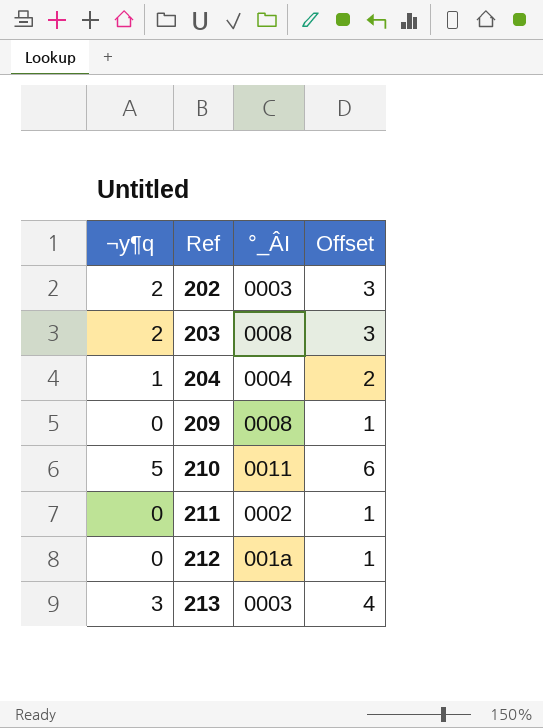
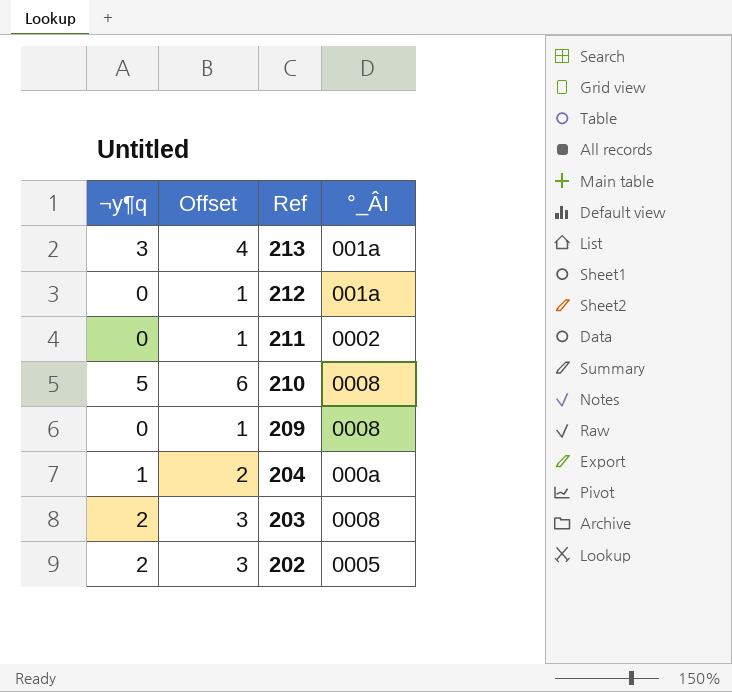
row order: Ref ascending -> Ref descending
column Offset | position: 4 -> 2
213 | °_ÂI: 0003 -> 001a
210 | °_ÂI: 0011 -> 0008
204 | °_ÂI: 0004 -> 000a
202 | °_ÂI: 0003 -> 0005

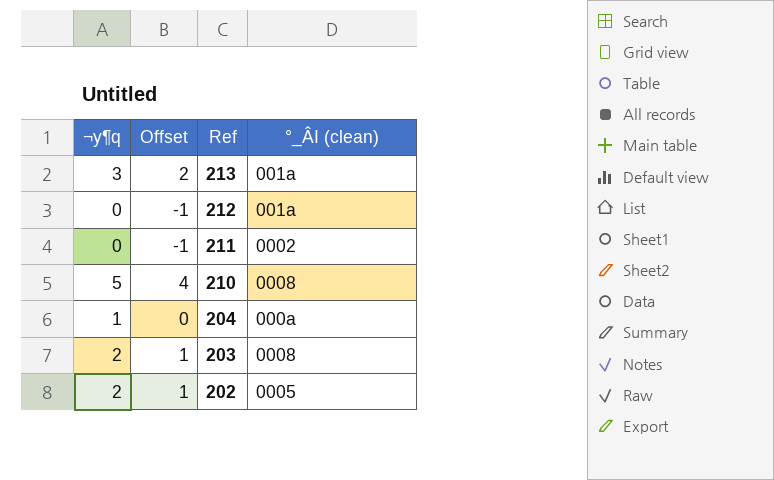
column Offset | formula: [¬y¶q] + 1 -> [¬y¶q] - 1
column name: °_ÂI -> °_ÂI (clean)
row 209: 0 | 1 | 0008 -> none

